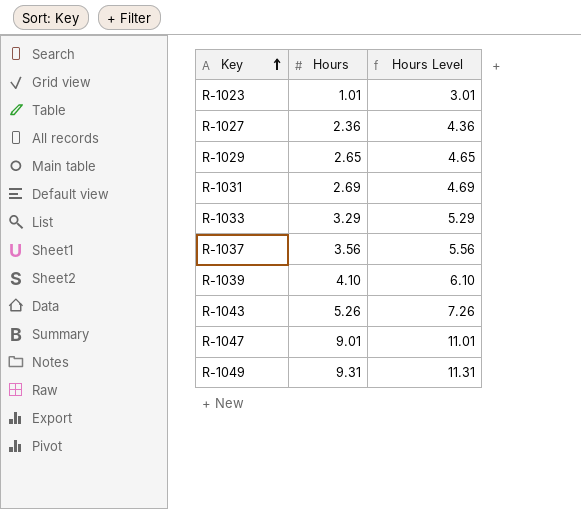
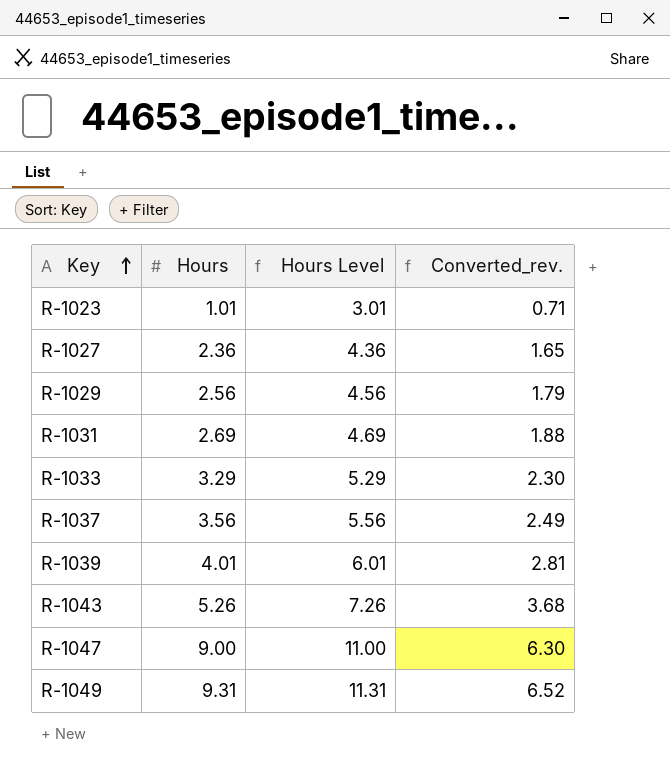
column Converted_rev. | formula: none -> [Hours] * 0.7
R-1029 | Hours: 2.65 -> 2.56
R-1029 | Hours Level: 4.65 -> 4.56
R-1039 | Hours: 4.10 -> 4.01
R-1039 | Hours Level: 6.10 -> 6.01
R-1047 | Hours: 9.01 -> 9.00
R-1047 | Hours Level: 11.01 -> 11.00

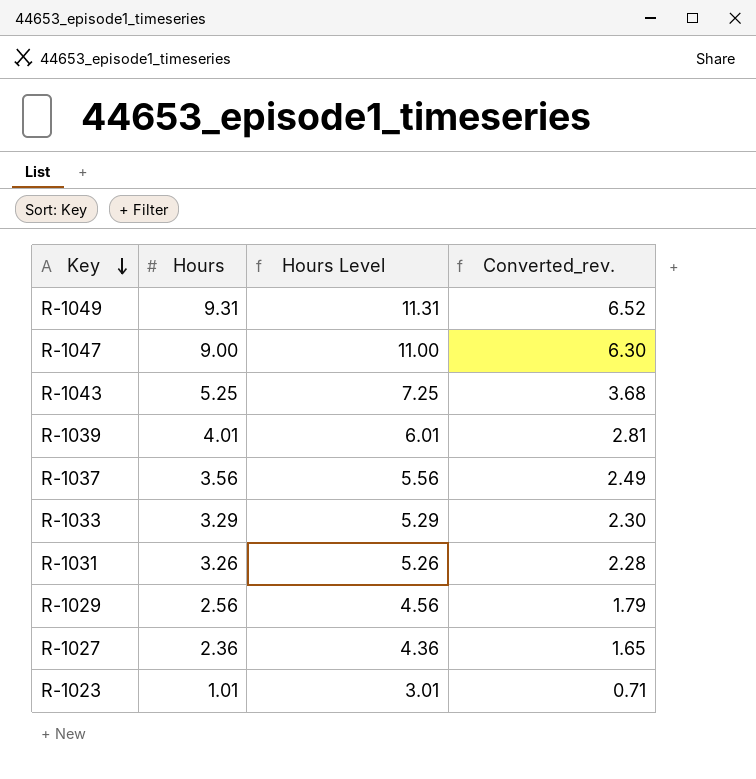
row order: Key ascending -> Key descending
R-1043 | Hours: 5.26 -> 5.25
R-1043 | Hours Level: 7.26 -> 7.25
R-1031 | Hours: 2.69 -> 3.26
R-1031 | Hours Level: 4.69 -> 5.26
R-1031 | Converted_rev.: 1.88 -> 2.28

